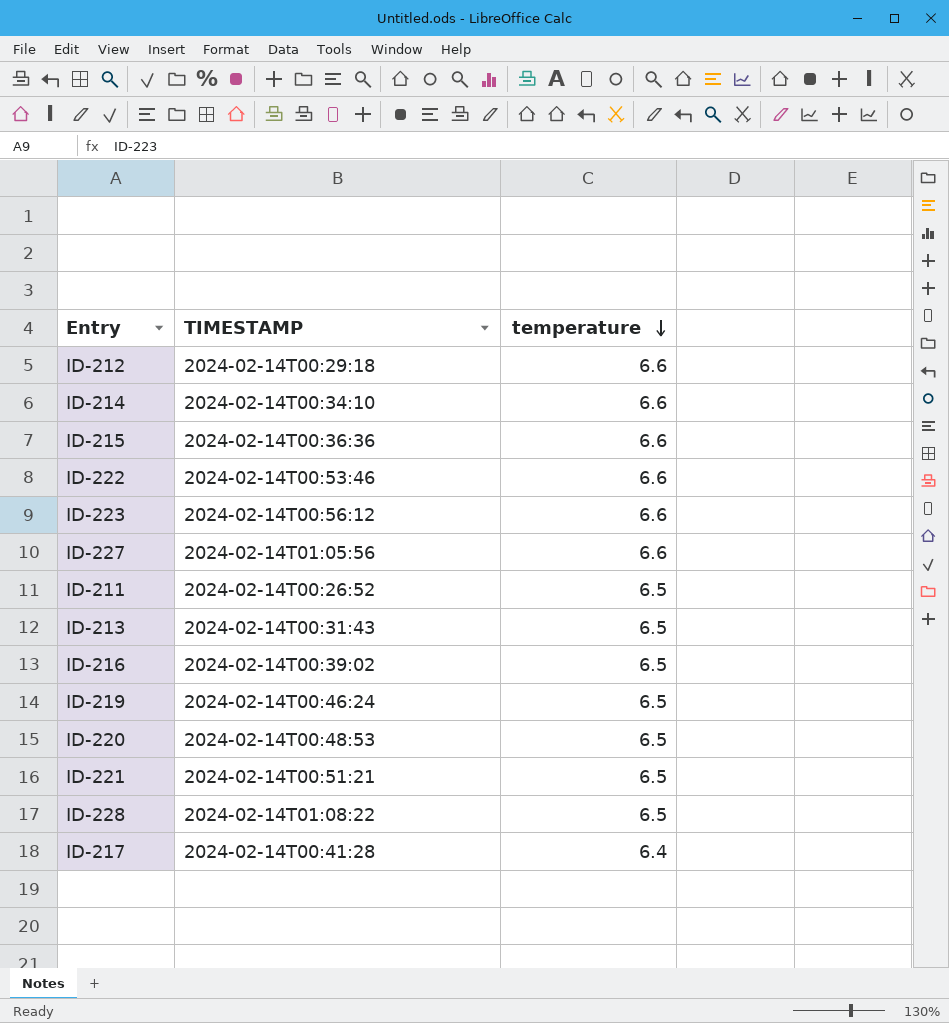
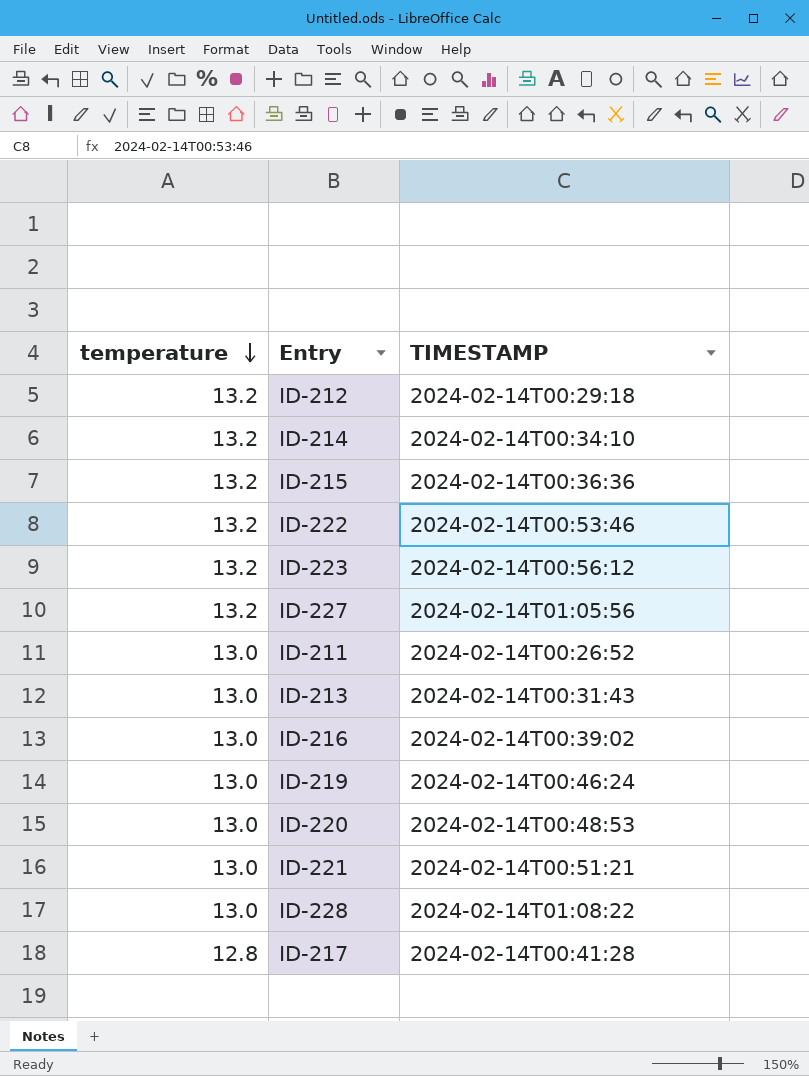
column temperature | position: 3 -> 1
ID-212 | temperature: 6.6 -> 13.2
ID-214 | temperature: 6.6 -> 13.2
ID-215 | temperature: 6.6 -> 13.2
ID-222 | temperature: 6.6 -> 13.2
ID-223 | temperature: 6.6 -> 13.2
ID-227 | temperature: 6.6 -> 13.2
ID-211 | temperature: 6.5 -> 13.0
ID-213 | temperature: 6.5 -> 13.0
ID-216 | temperature: 6.5 -> 13.0
ID-219 | temperature: 6.5 -> 13.0
ID-220 | temperature: 6.5 -> 13.0
ID-221 | temperature: 6.5 -> 13.0
ID-228 | temperature: 6.5 -> 13.0
ID-217 | temperature: 6.4 -> 12.8

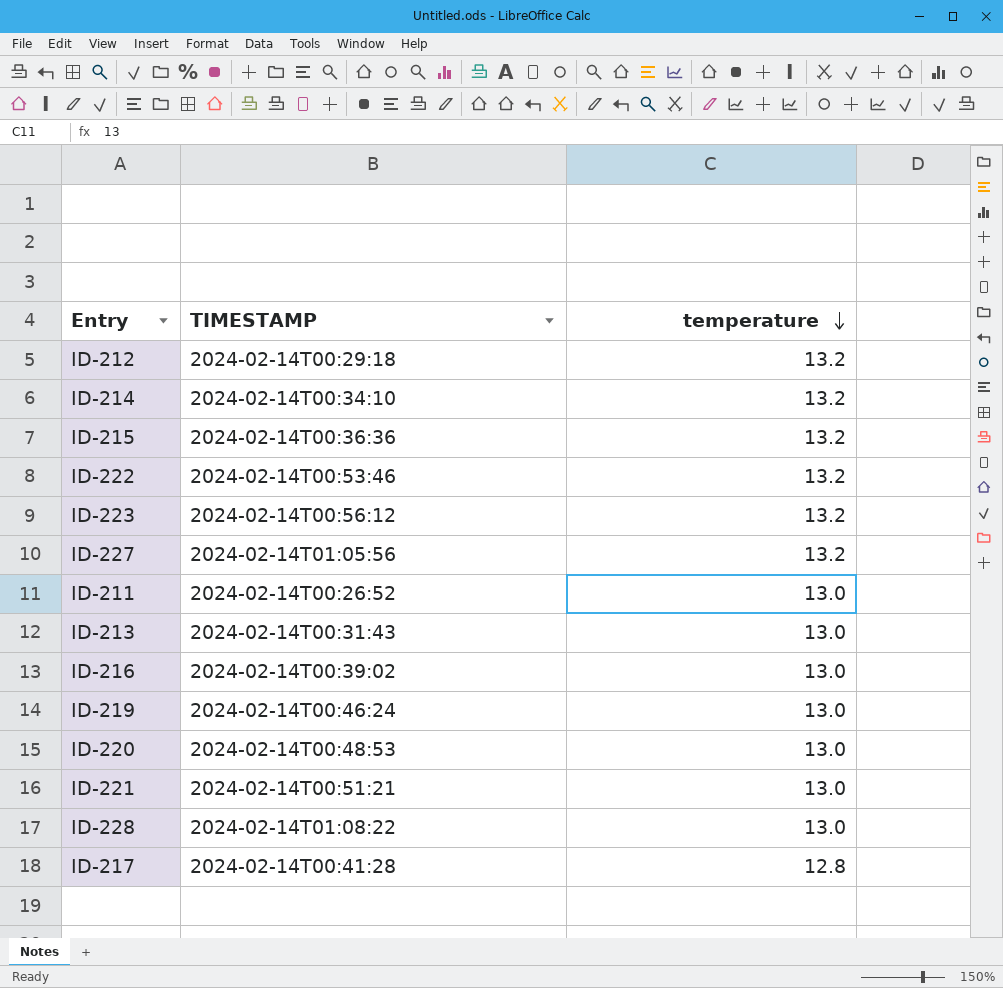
column temperature | position: 1 -> 3

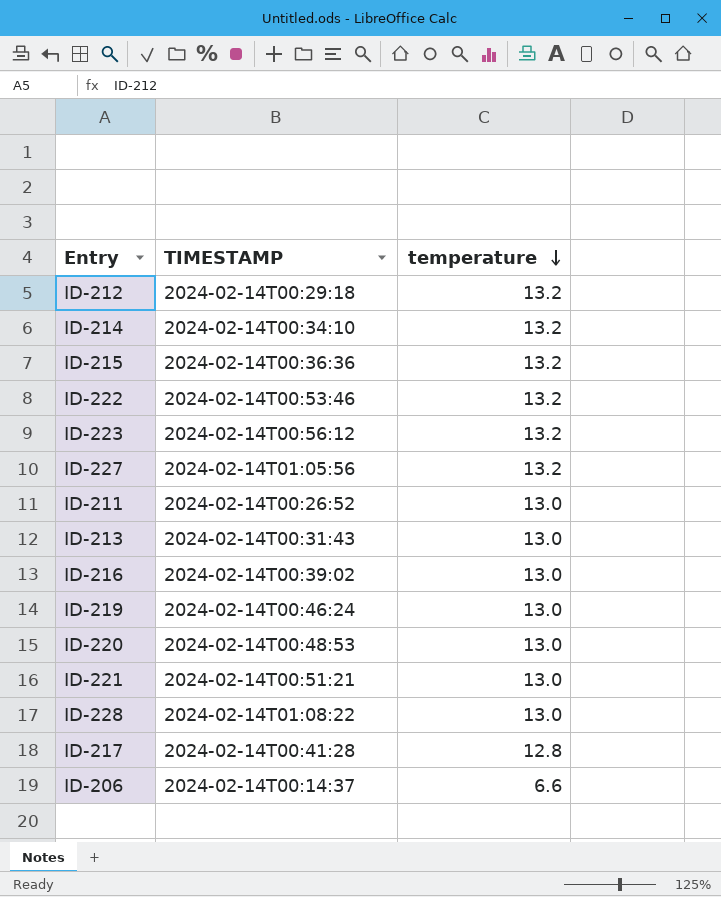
row ID-206: none -> 2024-02-14T00:14:37 | 6.6

